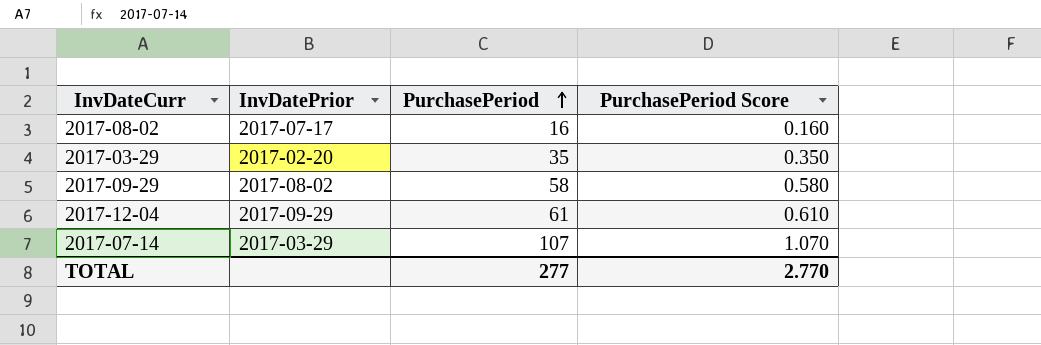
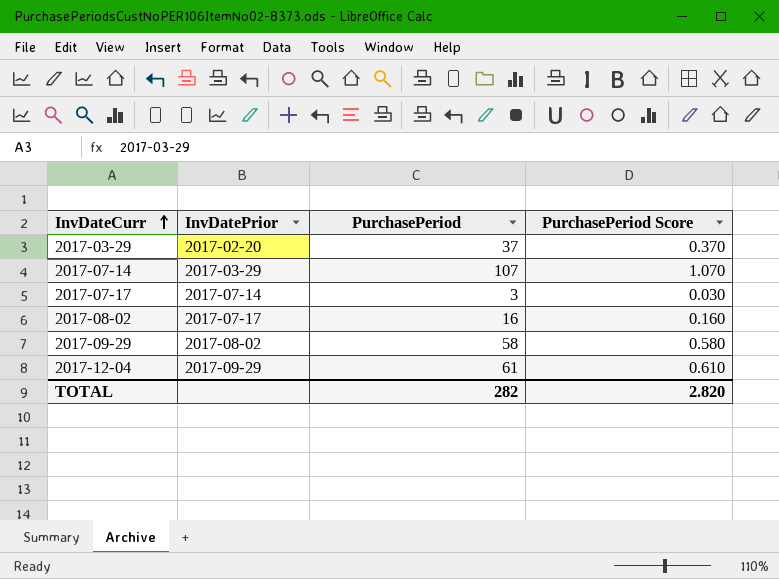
row order: PurchasePeriod ascending -> InvDateCurr ascending
2017-03-29 | PurchasePeriod: 35 -> 37
2017-03-29 | PurchasePeriod Score: 0.350 -> 0.370
row 2017-07-17: none -> 2017-07-14 | 3 | 0.030
TOTAL | PurchasePeriod: 277 -> 282
TOTAL | PurchasePeriod Score: 2.770 -> 2.820

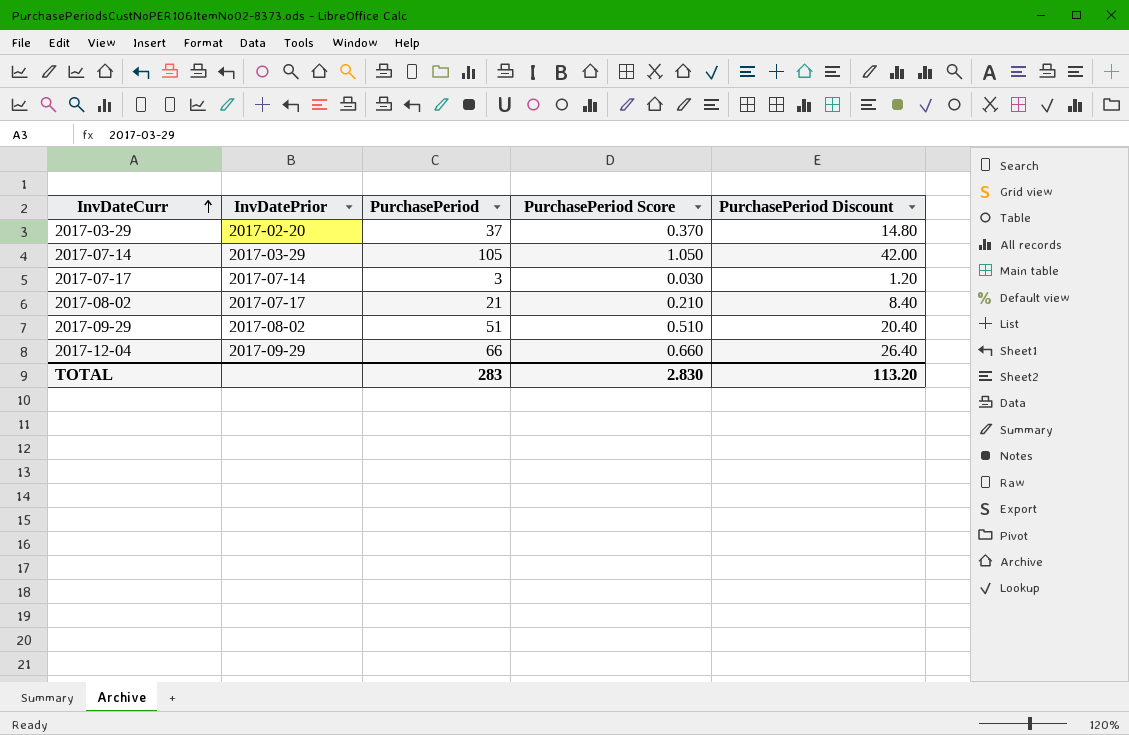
column PurchasePeriod Discount | formula: none -> [PurchasePeriod] * 0.4
2017-07-14 | PurchasePeriod: 107 -> 105
2017-07-14 | PurchasePeriod Score: 1.070 -> 1.050
2017-08-02 | PurchasePeriod: 16 -> 21
2017-08-02 | PurchasePeriod Score: 0.160 -> 0.210
2017-09-29 | PurchasePeriod: 58 -> 51
2017-09-29 | PurchasePeriod Score: 0.580 -> 0.510
2017-12-04 | PurchasePeriod: 61 -> 66
2017-12-04 | PurchasePeriod Score: 0.610 -> 0.660
TOTAL | PurchasePeriod: 282 -> 283
TOTAL | PurchasePeriod Score: 2.820 -> 2.830

